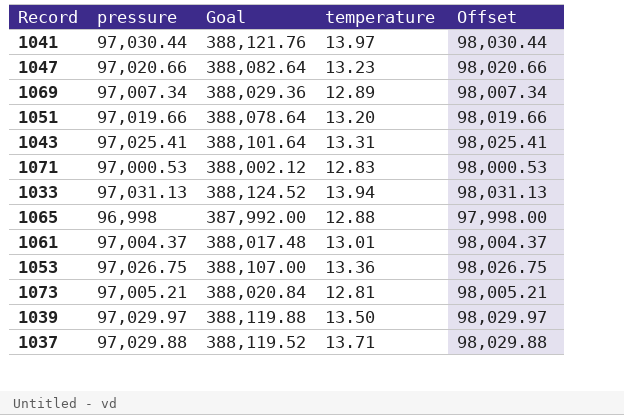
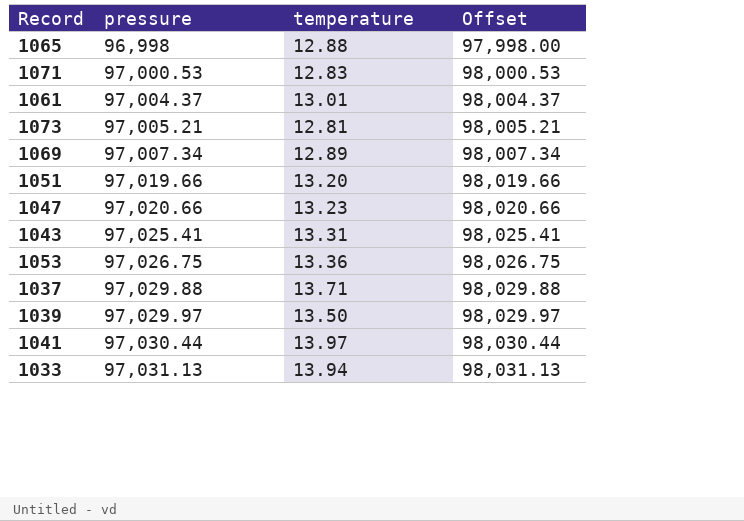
row order: none -> pressure ascending
column Goal | formula: [pressure] * 4 -> none

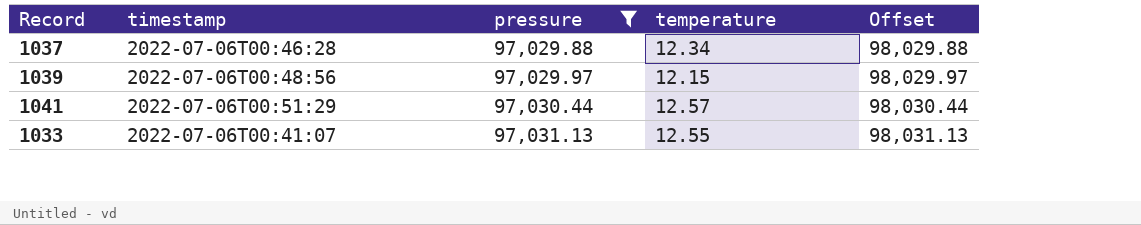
filter: none -> pressure >= 97,029.88
column timestamp | position: none -> 2
1037 | temperature: 13.71 -> 12.34
1039 | temperature: 13.50 -> 12.15
1041 | temperature: 13.97 -> 12.57
1033 | temperature: 13.94 -> 12.55

